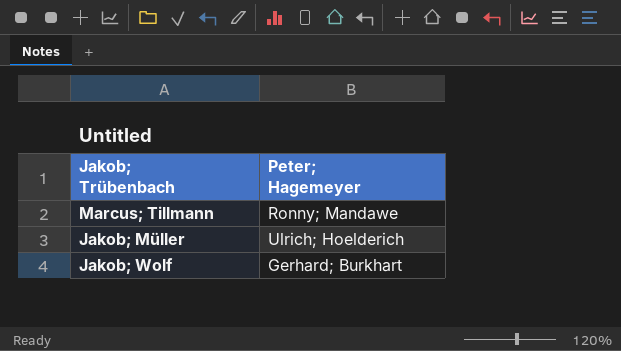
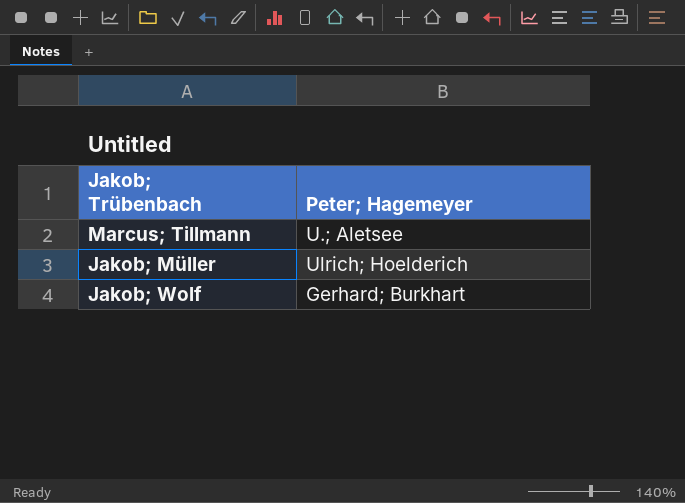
Marcus; Tillmann | Peter; Hagemeyer: Ronny; Mandawe -> U.; Aletsee

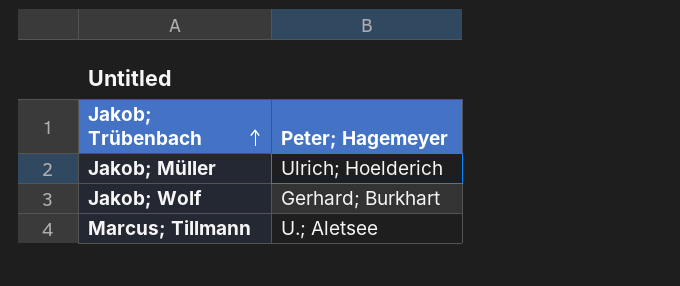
row order: none -> Jakob; Trübenbach ascending

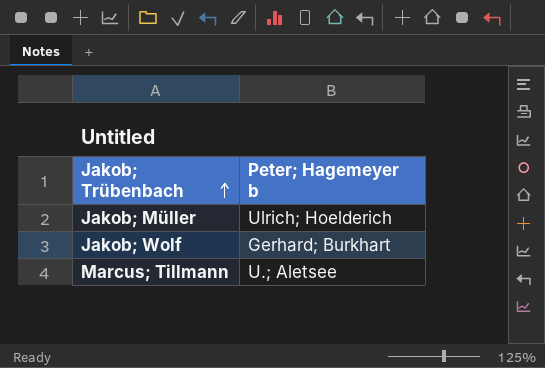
column name: Peter; Hagemeyer -> Peter; Hagemeyer b

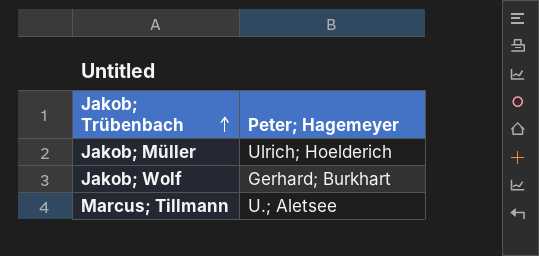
column name: Peter; Hagemeyer b -> Peter; Hagemeyer

